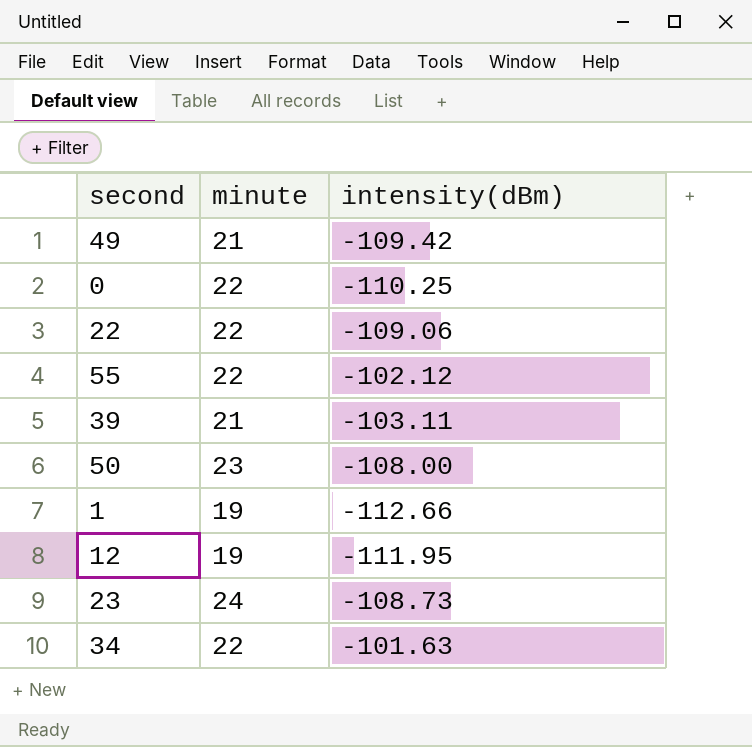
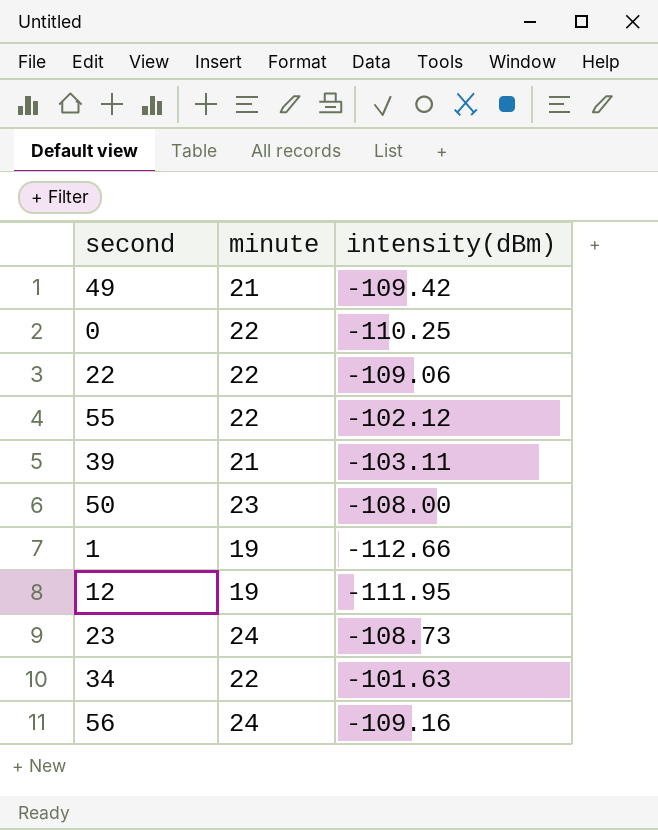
row 56: none -> 24 | -109.16

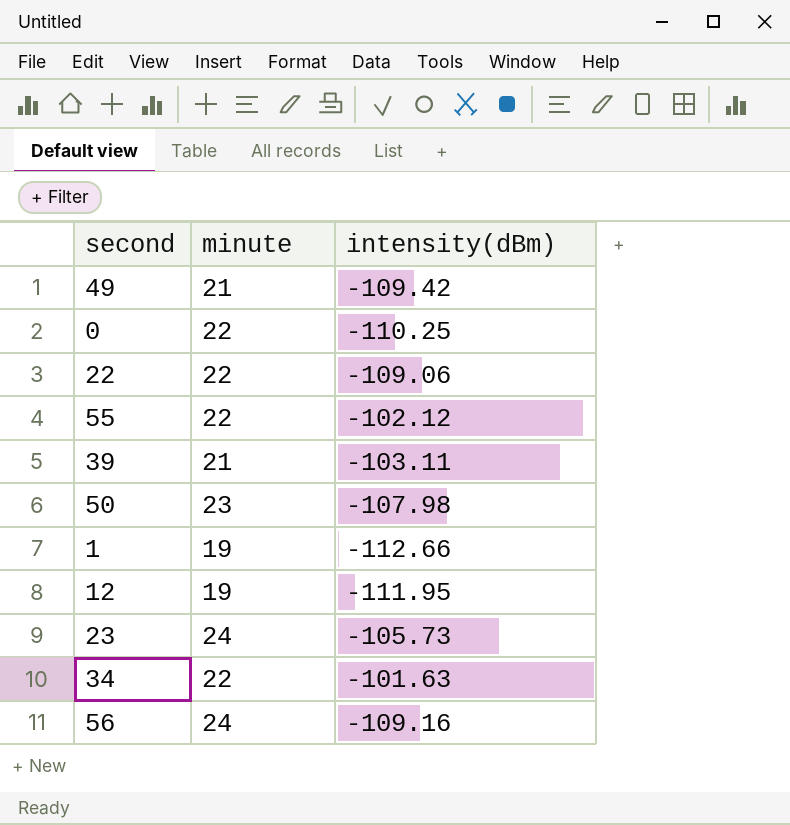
50 | intensity(dBm): -108.00 -> -107.98
23 | intensity(dBm): -108.73 -> -105.73

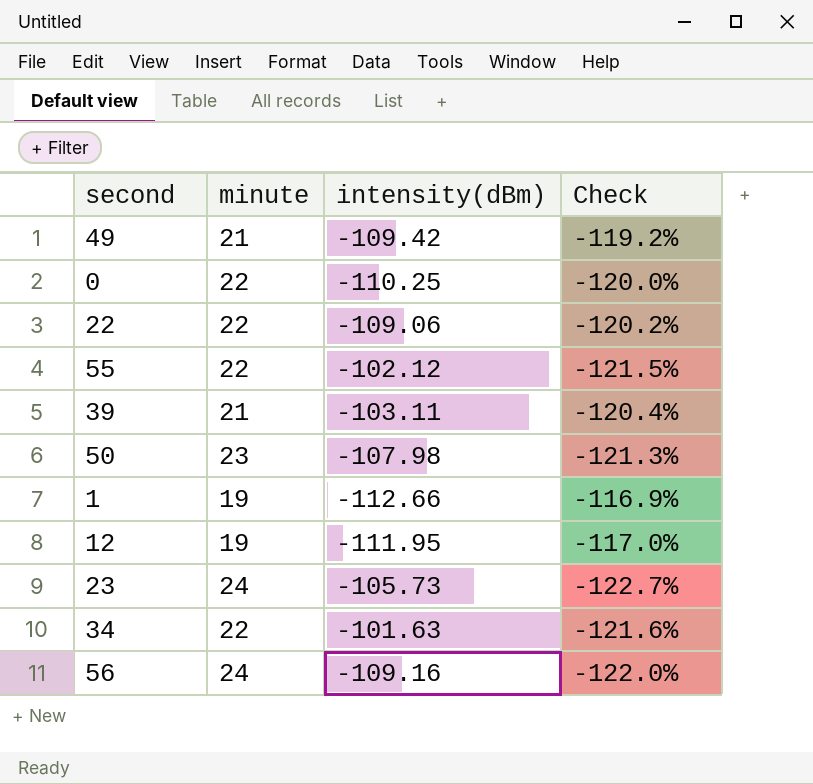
column Check | formula: none -> ([minute] - [intensity(dBm)]) / [intensity(dBm)]

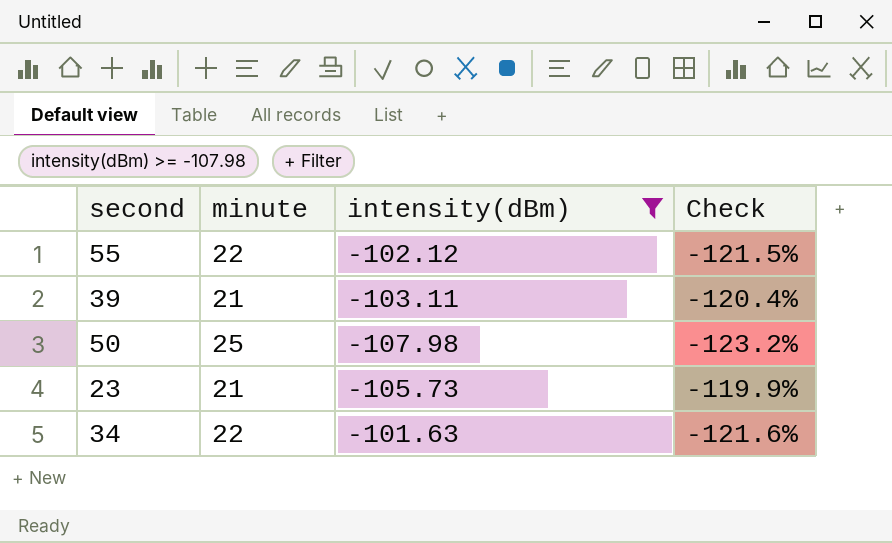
filter: none -> intensity(dBm) >= -107.98
50 | minute: 23 -> 25
50 | Check: -121.3% -> -123.2%
23 | minute: 24 -> 21
23 | Check: -122.7% -> -119.9%

